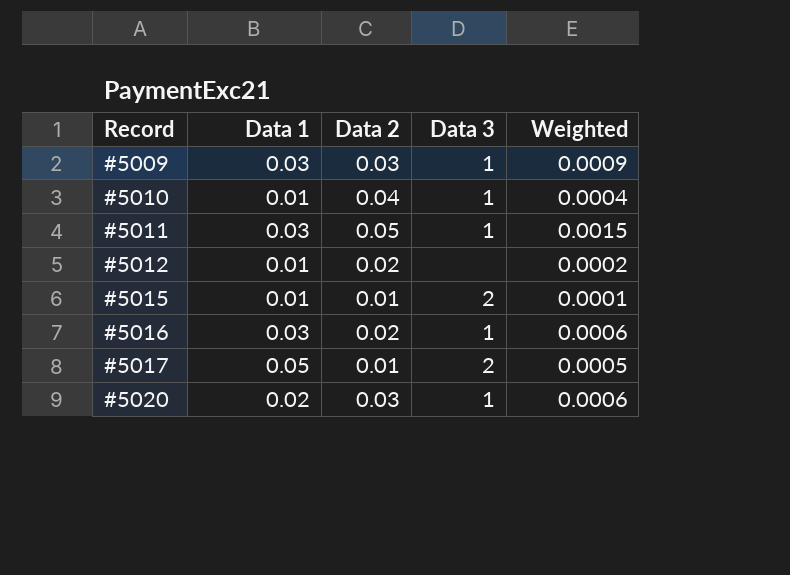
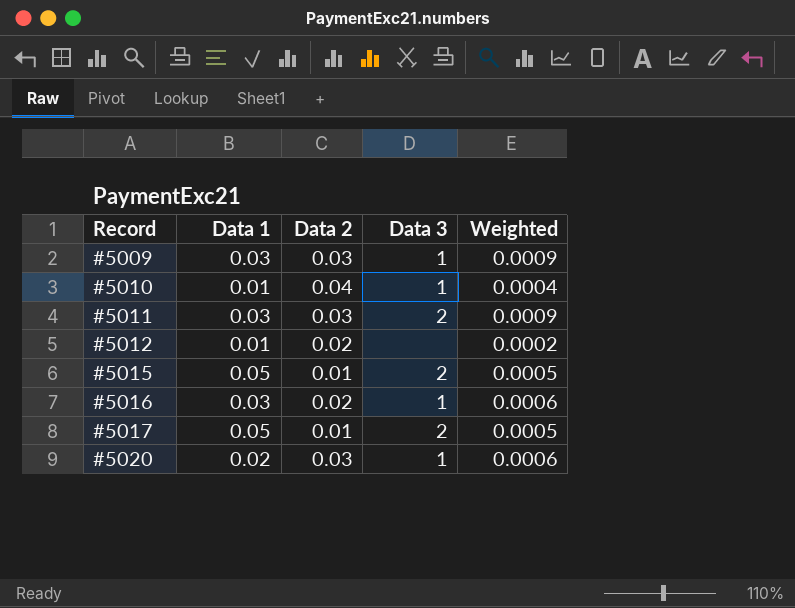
#5011 | Data 2: 0.05 -> 0.03
#5011 | Data 3: 1 -> 2
#5011 | Weighted: 0.0015 -> 0.0009
#5015 | Data 1: 0.01 -> 0.05
#5015 | Weighted: 0.0001 -> 0.0005

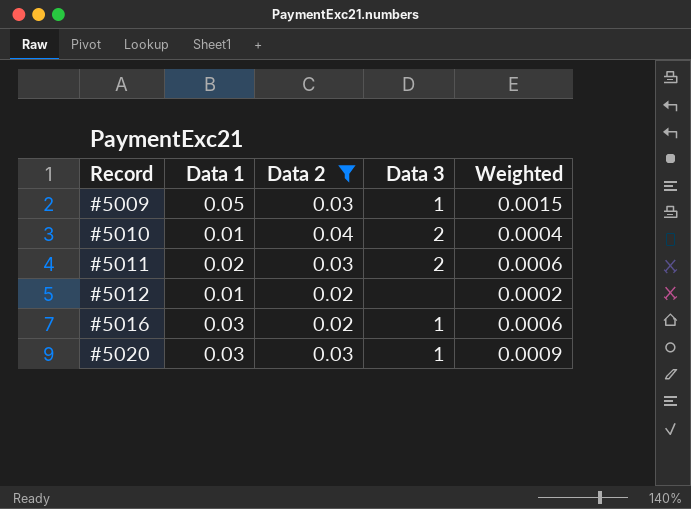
filter: none -> Data 2 != 0.01
#5009 | Data 1: 0.03 -> 0.05
#5009 | Weighted: 0.0009 -> 0.0015
#5010 | Data 3: 1 -> 2
#5011 | Data 1: 0.03 -> 0.02
#5011 | Weighted: 0.0009 -> 0.0006
#5020 | Data 1: 0.02 -> 0.03
#5020 | Weighted: 0.0006 -> 0.0009

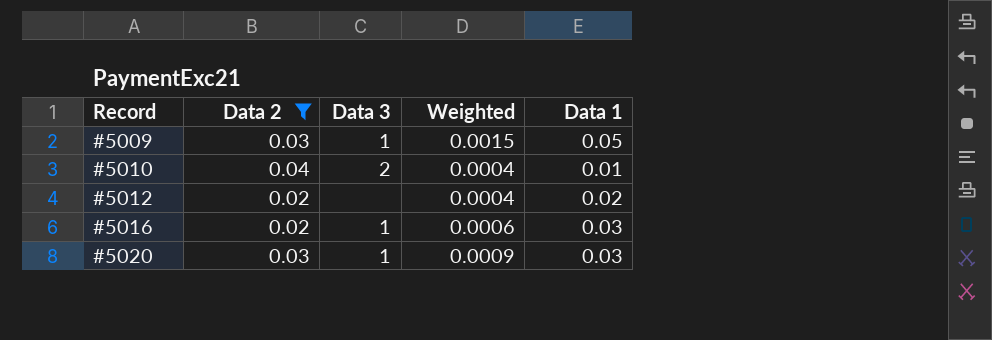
column Data 1 | position: 2 -> 5
row #5011: 0.02 | 0.03 | 2 | 0.0006 -> none
#5012 | Weighted: 0.0002 -> 0.0004
#5012 | Data 1: 0.01 -> 0.02

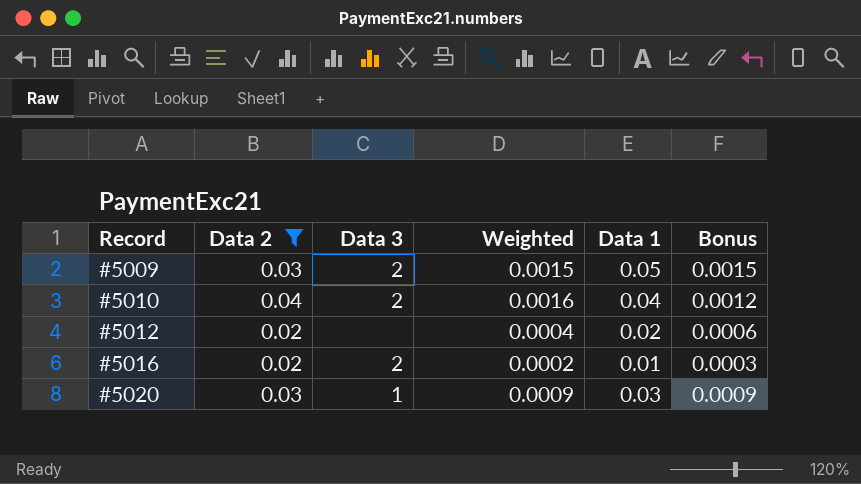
column Bonus | formula: none -> [Data 1] * 0.03
#5009 | Data 3: 1 -> 2
#5010 | Weighted: 0.0004 -> 0.0016
#5010 | Data 1: 0.01 -> 0.04
#5016 | Data 3: 1 -> 2
#5016 | Weighted: 0.0006 -> 0.0002
#5016 | Data 1: 0.03 -> 0.01

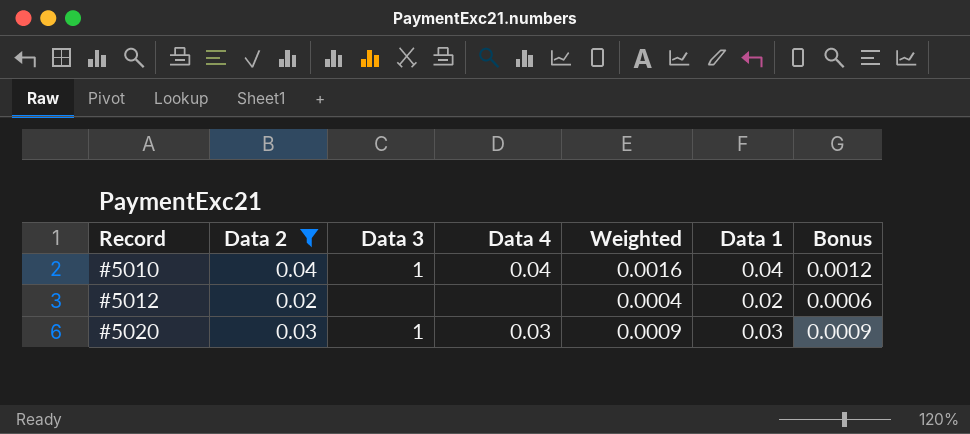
column Data 4 | position: none -> 4
row #5009: 0.03 | 2 | 0.0015 | 0.05 | 0.0015 -> none
row #5016: 0.02 | 2 | 0.0002 | 0.01 | 0.0003 -> none
#5010 | Data 3: 2 -> 1

